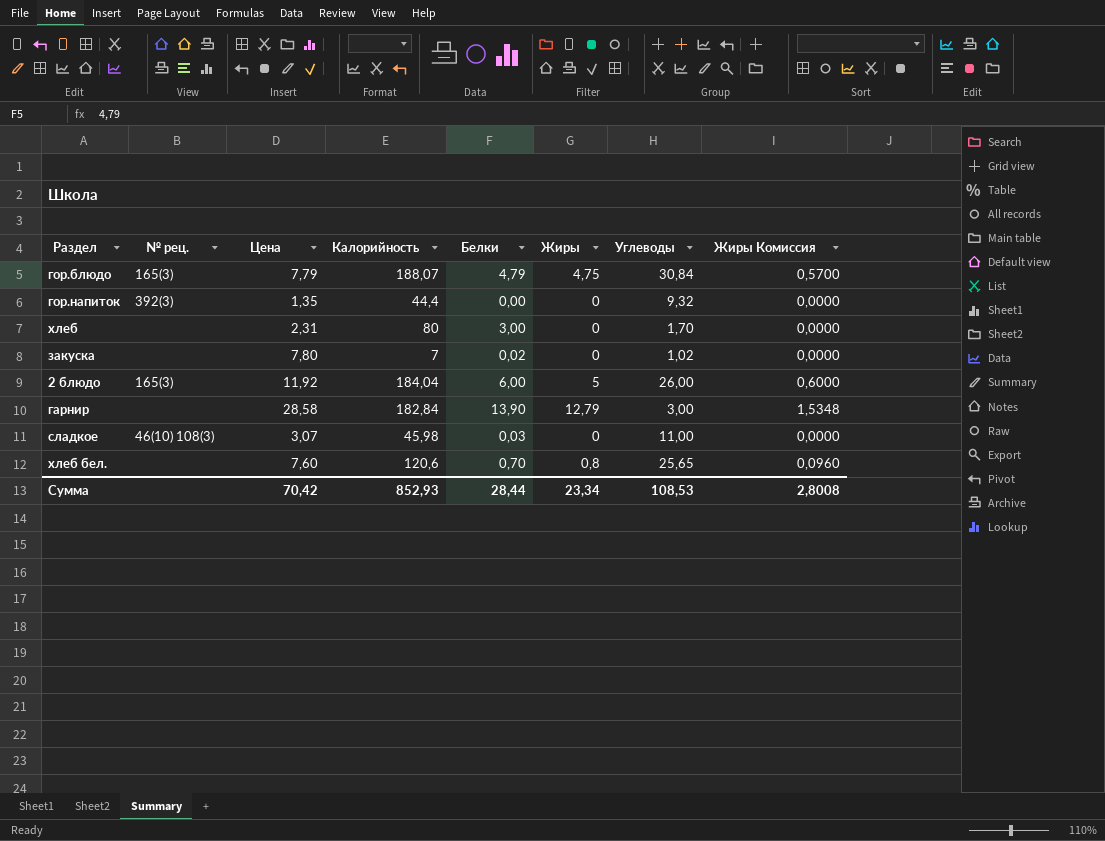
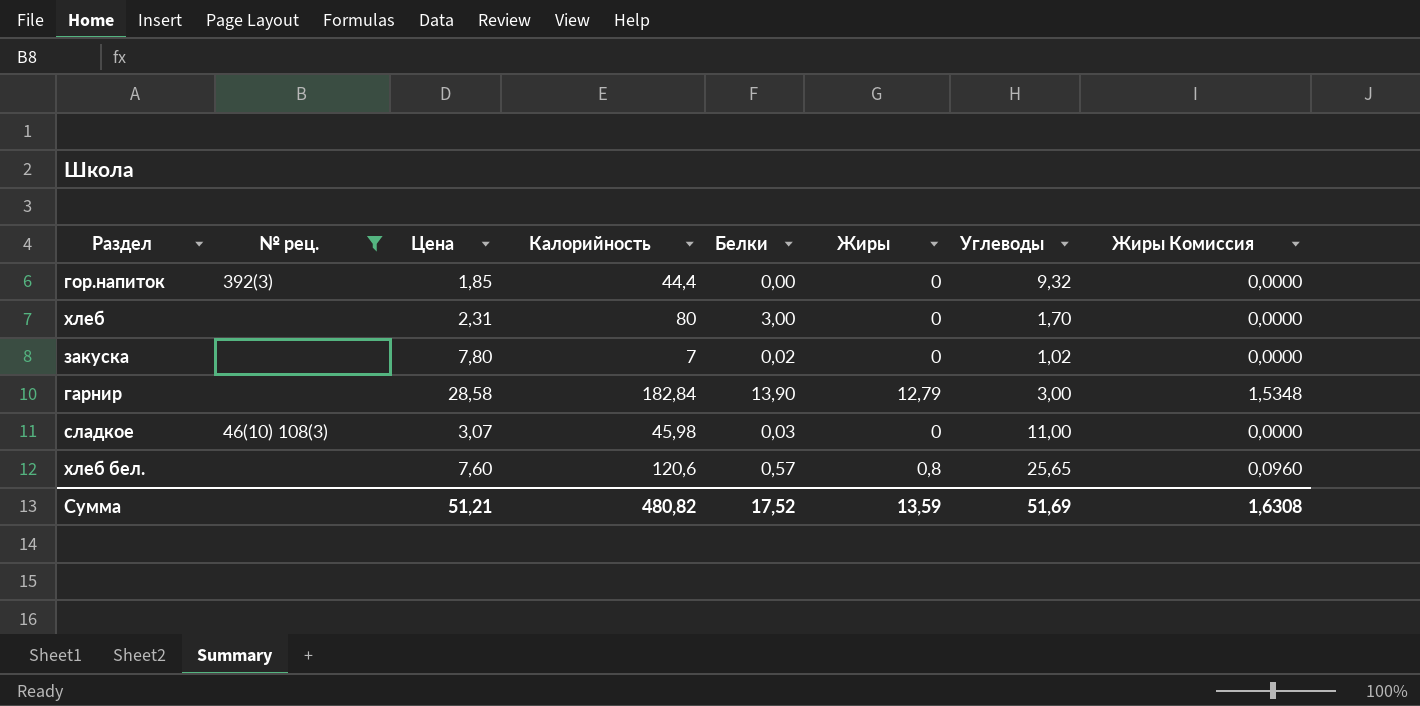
filter: none -> № рец. != 165(3)
гор.напиток | Цена: 1,35 -> 1,85
хлеб бел. | Белки: 0,70 -> 0,57
Сумма | Цена: 70,42 -> 51,21
Сумма | Калорийность: 852,93 -> 480,82
Сумма | Белки: 28,44 -> 17,52
Сумма | Жиры: 23,34 -> 13,59
Сумма | Углеводы: 108,53 -> 51,69
Сумма | Жиры Комиссия: 2,8008 -> 1,6308

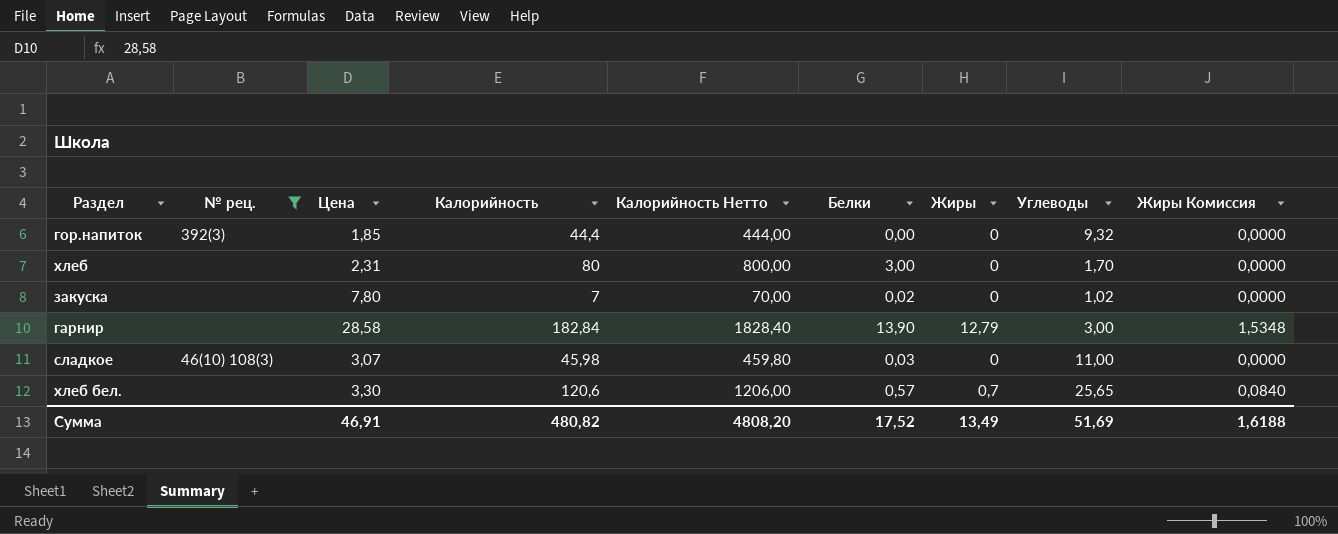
column Калорийность Нетто | formula: none -> [Калорийность] * 10
хлеб бел. | Цена: 7,60 -> 3,30
хлеб бел. | Жиры: 0,8 -> 0,7
хлеб бел. | Жиры Комиссия: 0,0960 -> 0,0840
Сумма | Цена: 51,21 -> 46,91
Сумма | Жиры: 13,59 -> 13,49
Сумма | Жиры Комиссия: 1,6308 -> 1,6188

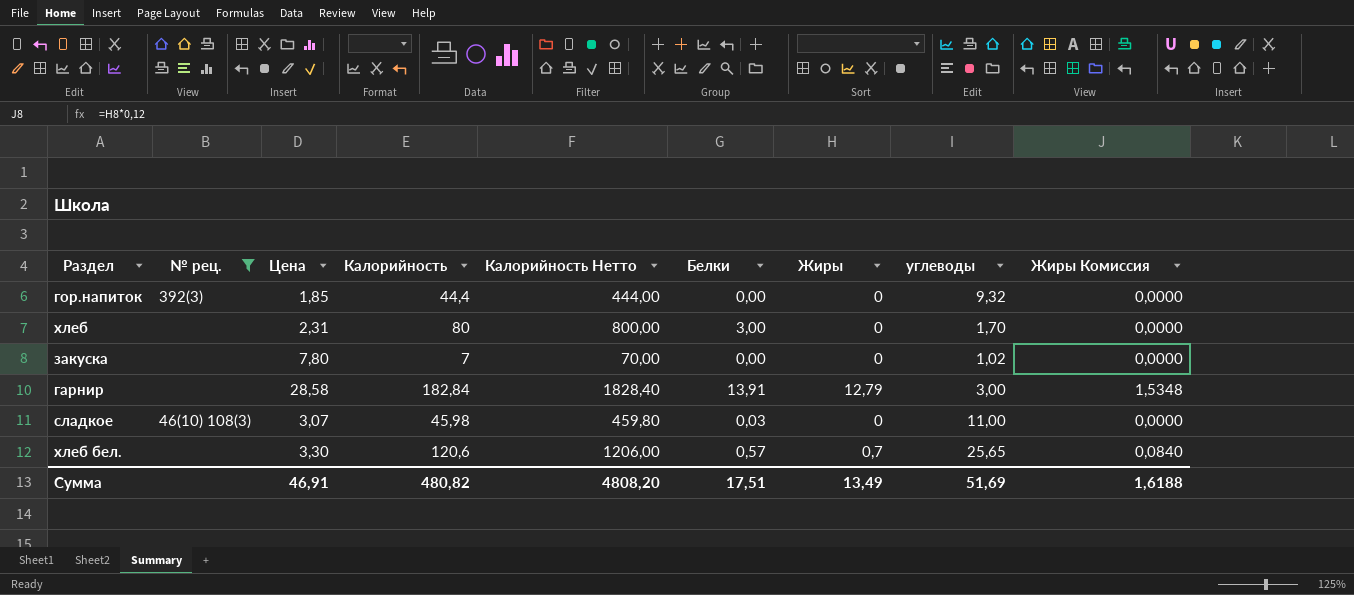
column name: Углеводы -> углеводы
закуска | Белки: 0,02 -> 0,00
гарнир | Белки: 13,90 -> 13,91
Сумма | Белки: 17,52 -> 17,51

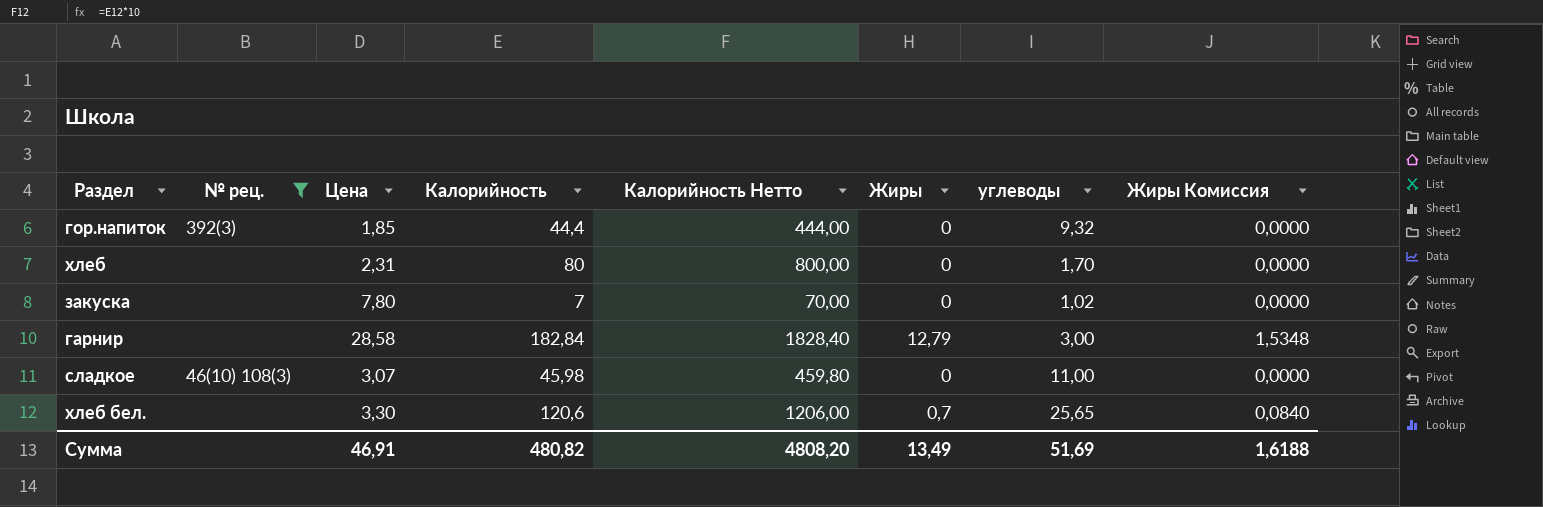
column Белки | position: 6 -> none

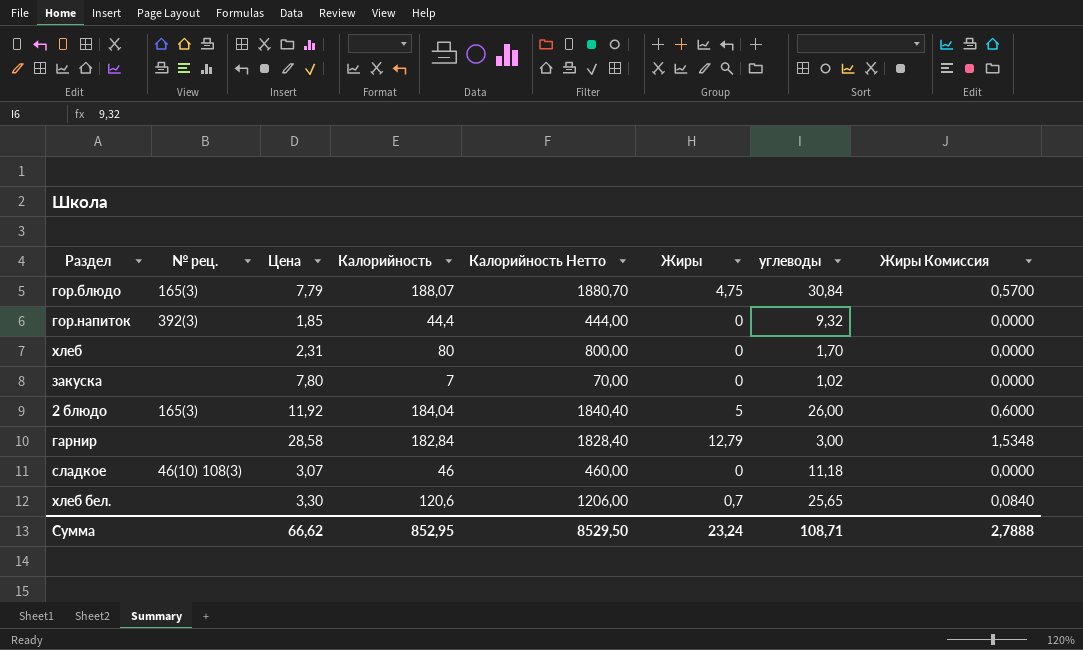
filter: № рец. != 165(3) -> none
сладкое | Калорийность: 45,98 -> 46
сладкое | Калорийность Нетто: 459,80 -> 460,00
сладкое | углеводы: 11,00 -> 11,18
Сумма | Цена: 46,91 -> 66,62
Сумма | Калорийность: 480,82 -> 852,95
Сумма | Калорийность Нетто: 4808,20 -> 8529,50
Сумма | Жиры: 13,49 -> 23,24
Сумма | углеводы: 51,69 -> 108,71
Сумма | Жиры Комиссия: 1,6188 -> 2,7888

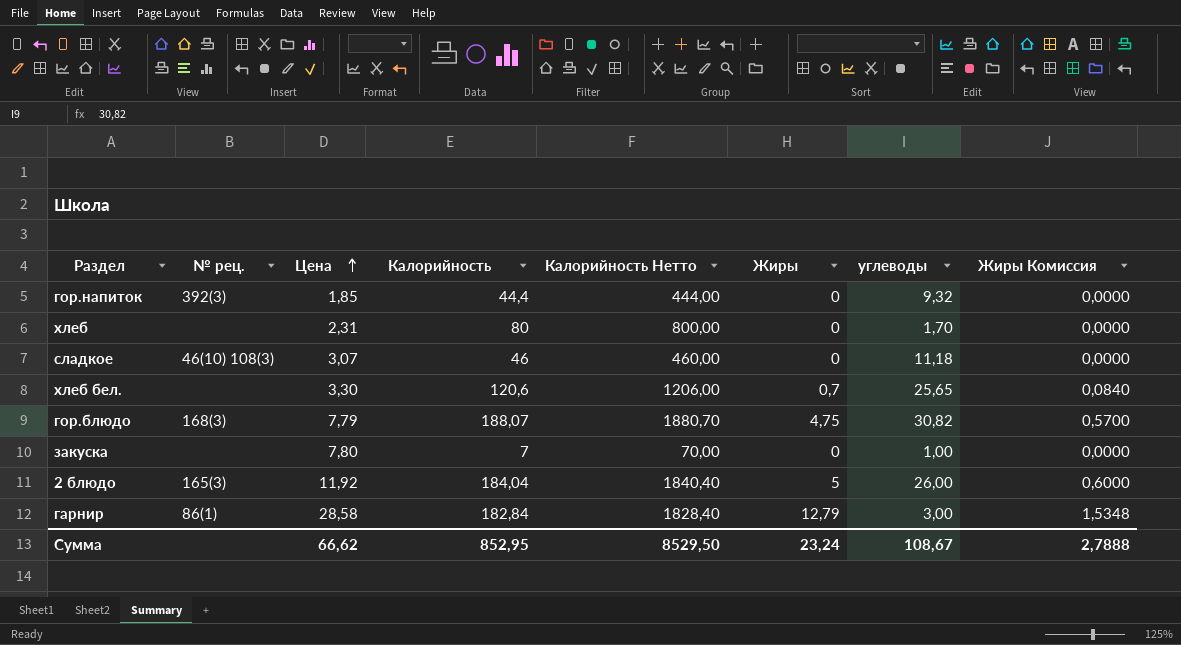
row order: none -> Цена ascending
гор.блюдо | № рец.: 165(3) -> 168(3)
гор.блюдо | углеводы: 30,84 -> 30,82
закуска | углеводы: 1,02 -> 1,00
гарнир | № рец.: none -> 86(1)
Сумма | углеводы: 108,71 -> 108,67

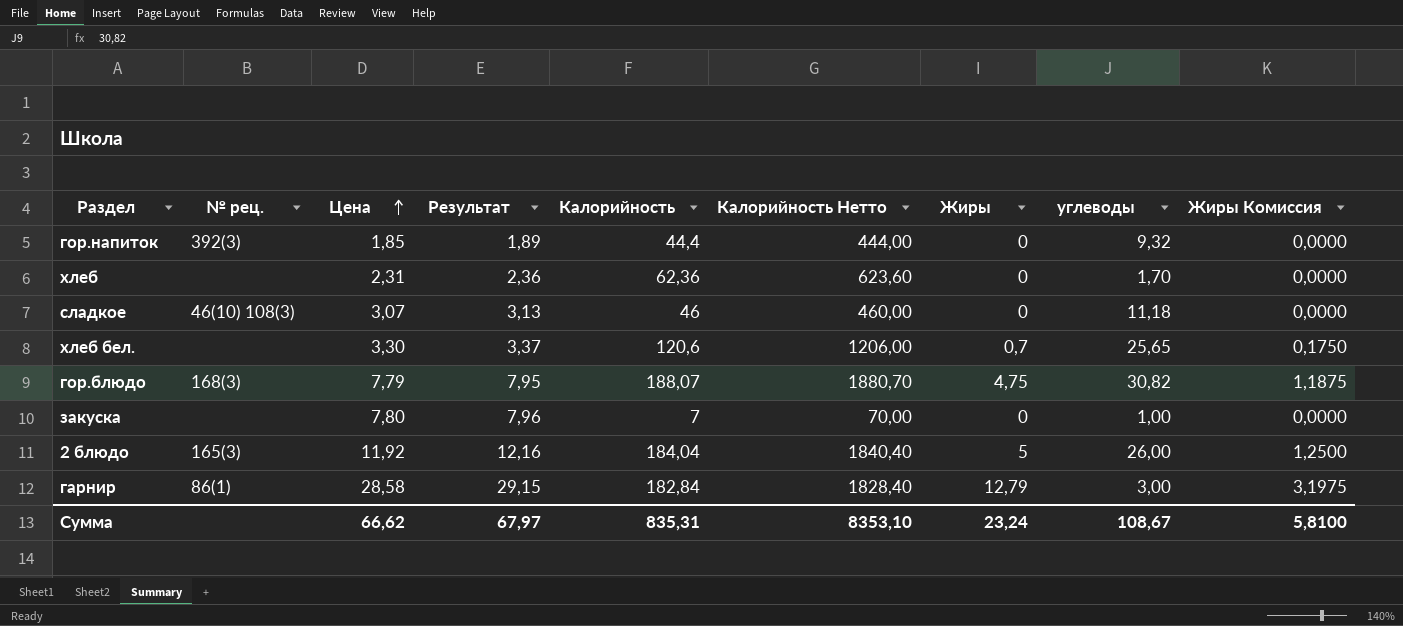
column Результат | formula: none -> [Цена] * 1,02
column Жиры Комиссия | formula: [Жиры] * 0,12 -> [Жиры] * 0,25
хлеб | Калорийность: 80 -> 62,36
хлеб | Калорийность Нетто: 800,00 -> 623,60
Сумма | Калорийность: 852,95 -> 835,31
Сумма | Калорийность Нетто: 8529,50 -> 8353,10
Сумма | Жиры Комиссия: 2,7888 -> 5,8100

